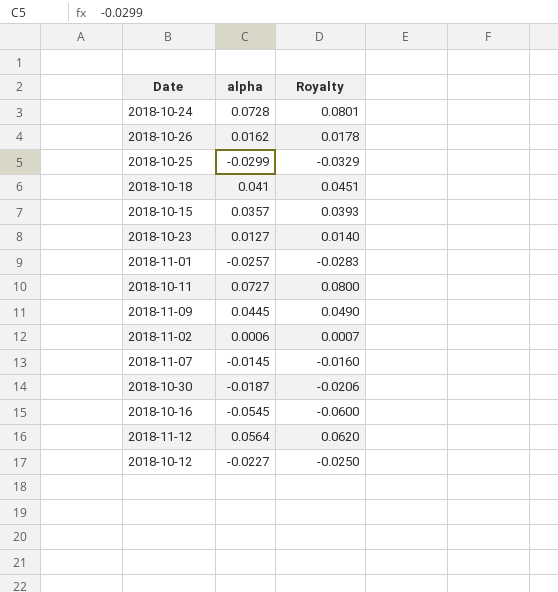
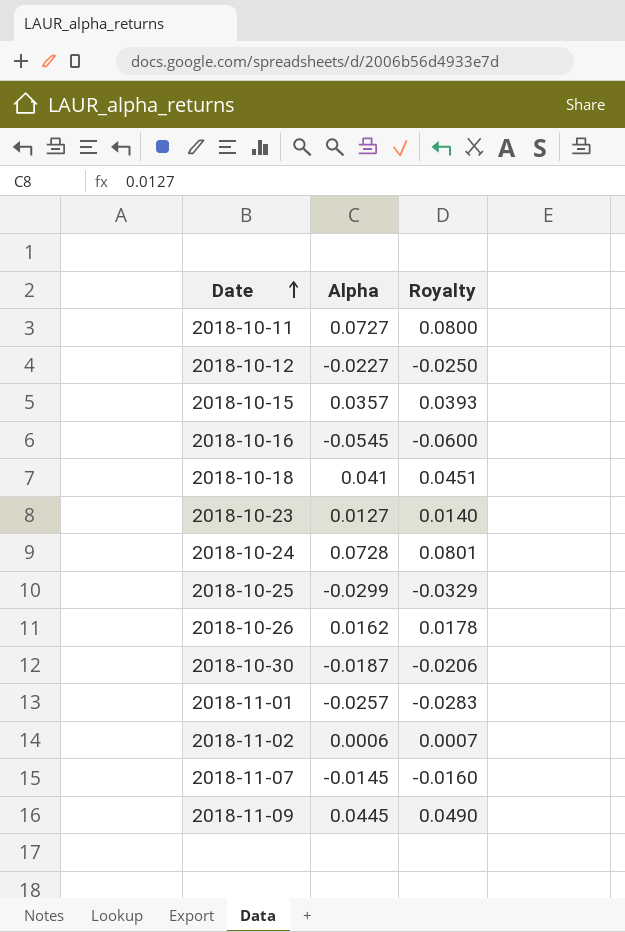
row order: none -> Date ascending
column name: alpha -> Alpha
row 2018-11-12: 0.0564 | 0.0620 -> none

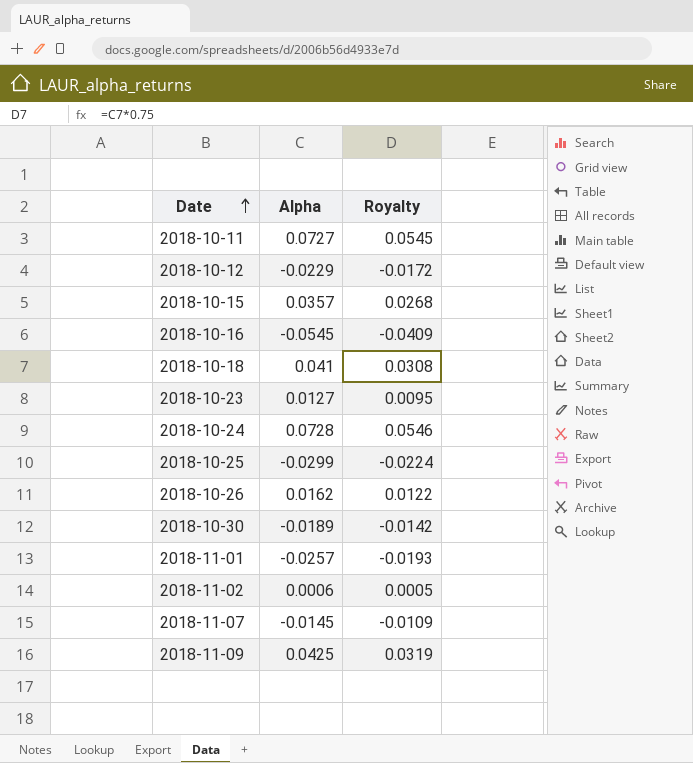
column Royalty | formula: [Alpha] * 1.1 -> [Alpha] * 0.75
2018-10-12 | Alpha: -0.0227 -> -0.0229
2018-10-30 | Alpha: -0.0187 -> -0.0189
2018-11-09 | Alpha: 0.0445 -> 0.0425

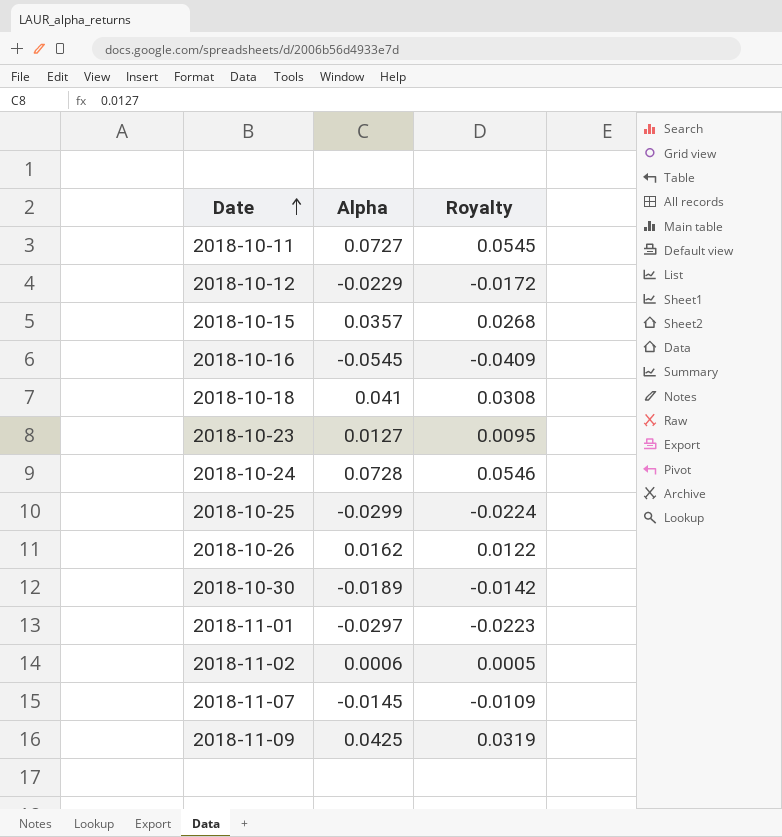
2018-11-01 | Alpha: -0.0257 -> -0.0297
2018-11-01 | Royalty: -0.0193 -> -0.0223

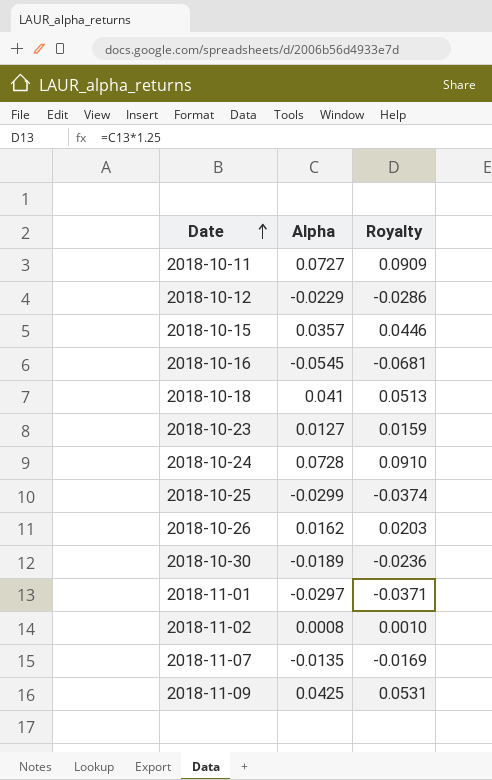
column Royalty | formula: [Alpha] * 0.75 -> [Alpha] * 1.25
2018-11-02 | Alpha: 0.0006 -> 0.0008
2018-11-07 | Alpha: -0.0145 -> -0.0135

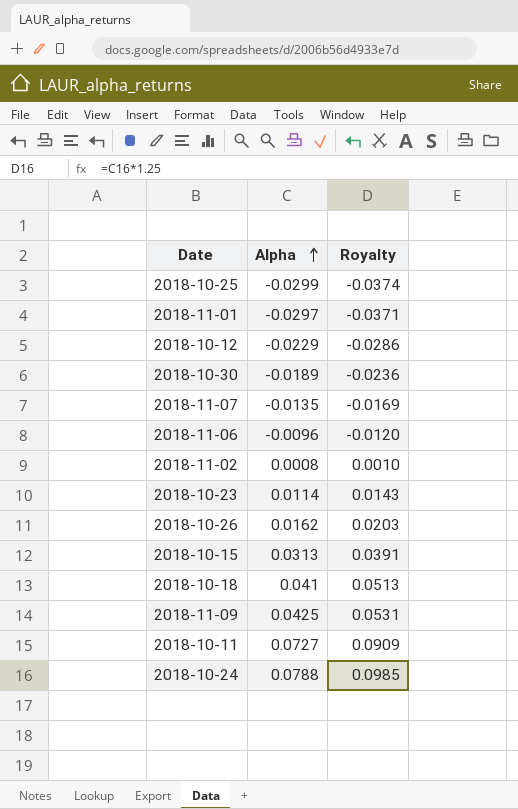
row order: Date ascending -> Alpha ascending
row 2018-10-16: -0.0545 | -0.0681 -> none
row 2018-11-06: none -> -0.0096 | -0.0120
2018-10-23 | Alpha: 0.0127 -> 0.0114
2018-10-23 | Royalty: 0.0159 -> 0.0143
2018-10-15 | Alpha: 0.0357 -> 0.0313
2018-10-15 | Royalty: 0.0446 -> 0.0391
2018-10-24 | Alpha: 0.0728 -> 0.0788
2018-10-24 | Royalty: 0.0910 -> 0.0985

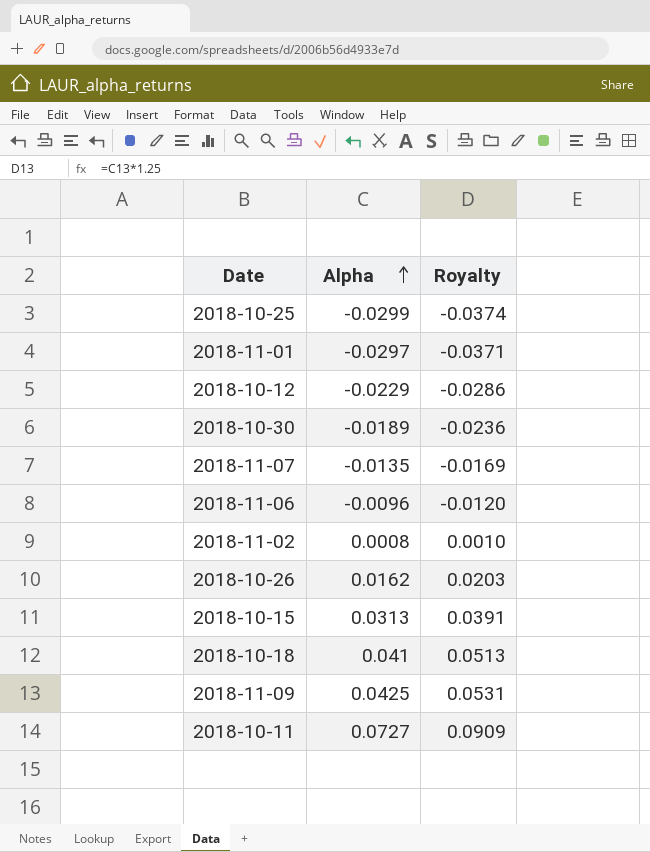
row 2018-10-23: 0.0114 | 0.0143 -> none
row 2018-10-24: 0.0788 | 0.0985 -> none

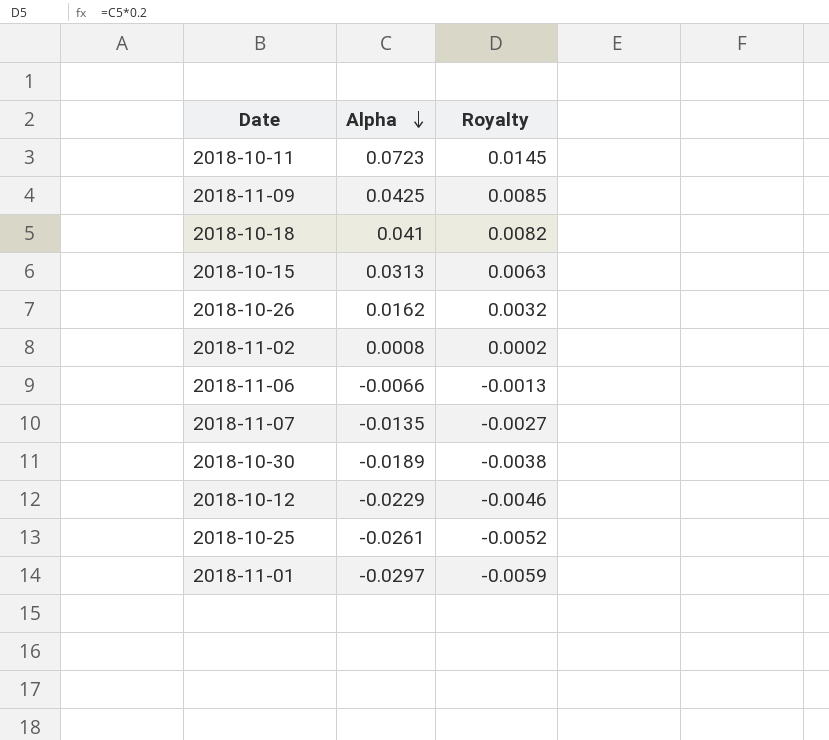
row order: Alpha ascending -> Alpha descending
column Royalty | formula: [Alpha] * 1.25 -> [Alpha] * 0.2
2018-10-11 | Alpha: 0.0727 -> 0.0723
2018-11-06 | Alpha: -0.0096 -> -0.0066
2018-10-25 | Alpha: -0.0299 -> -0.0261

